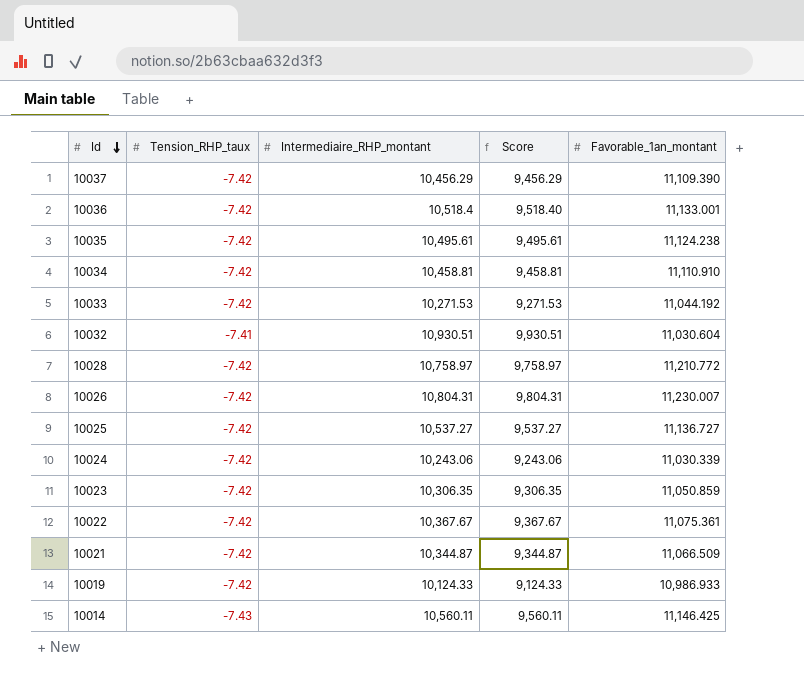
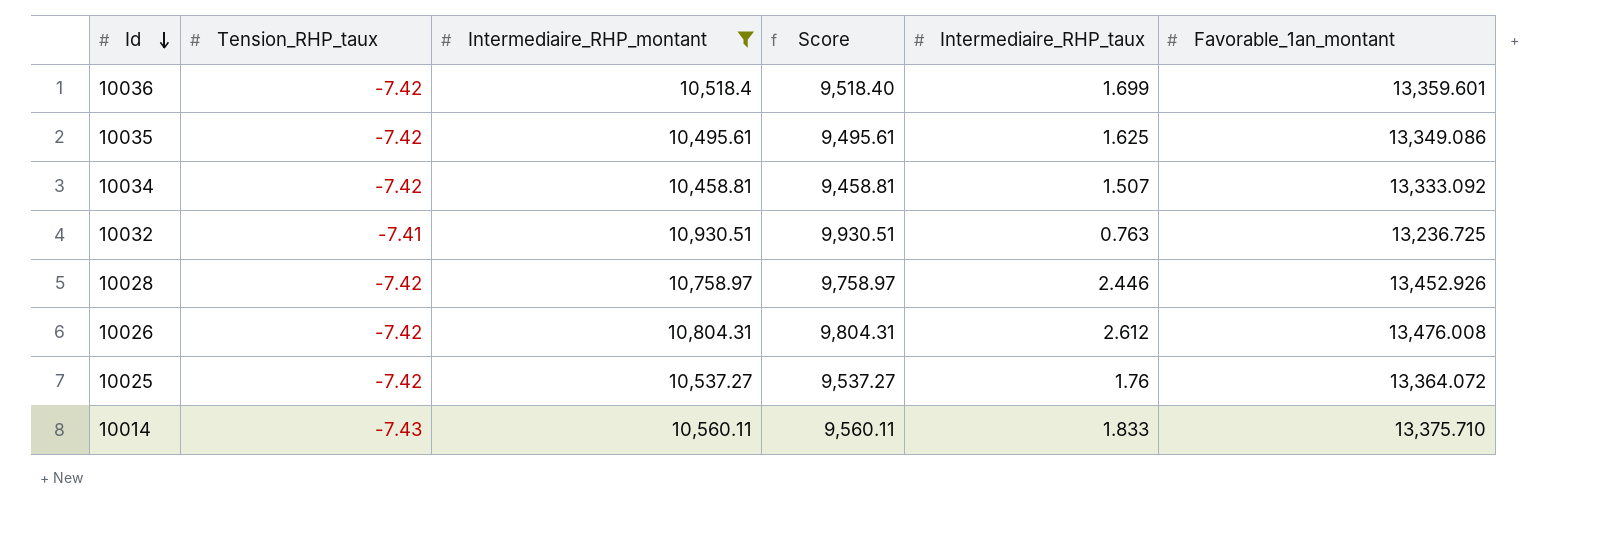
filter: none -> Intermediaire_RHP_montant >= 10,458.81
column Intermediaire_RHP_taux | position: none -> 5
10036 | Favorable_1an_montant: 11,133.001 -> 13,359.601
10035 | Favorable_1an_montant: 11,124.238 -> 13,349.086
10034 | Favorable_1an_montant: 11,110.910 -> 13,333.092
10032 | Favorable_1an_montant: 11,030.604 -> 13,236.725
10028 | Favorable_1an_montant: 11,210.772 -> 13,452.926
10026 | Favorable_1an_montant: 11,230.007 -> 13,476.008
10025 | Favorable_1an_montant: 11,136.727 -> 13,364.072
10014 | Favorable_1an_montant: 11,146.425 -> 13,375.710

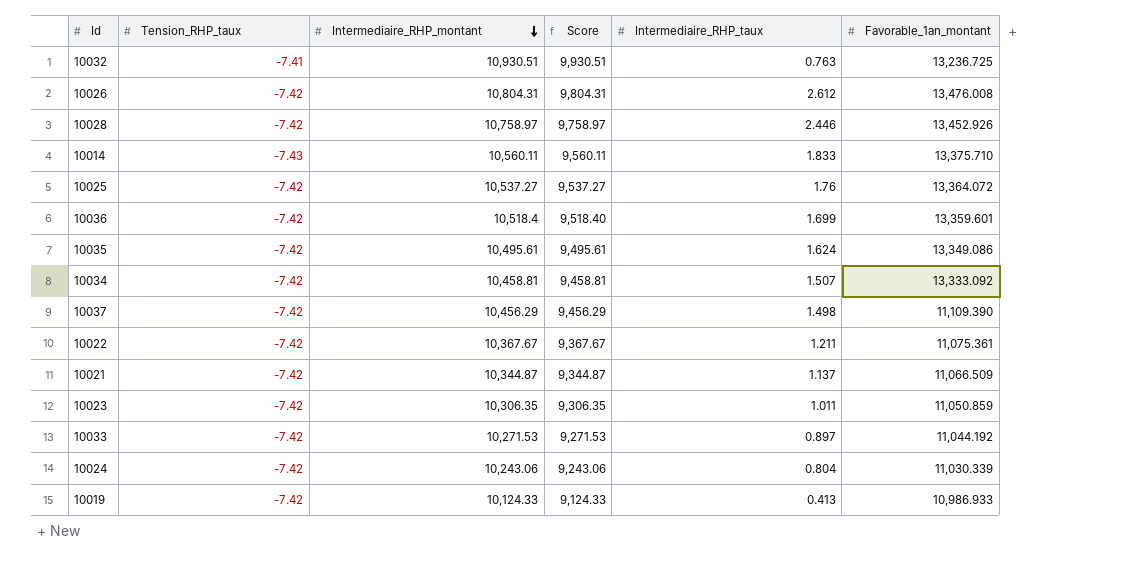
filter: Intermediaire_RHP_montant >= 10,458.81 -> none
row order: Id descending -> Intermediaire_RHP_montant descending
10035 | Intermediaire_RHP_taux: 1.625 -> 1.624

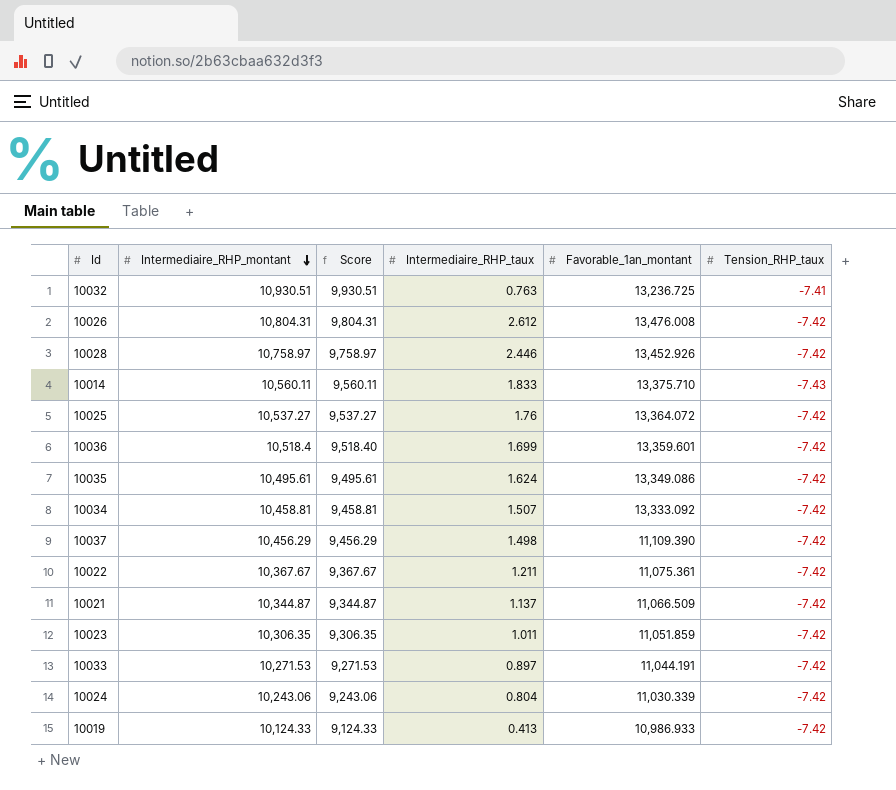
column Tension_RHP_taux | position: 2 -> 6
10023 | Favorable_1an_montant: 11,050.859 -> 11,051.859
10033 | Favorable_1an_montant: 11,044.192 -> 11,044.191

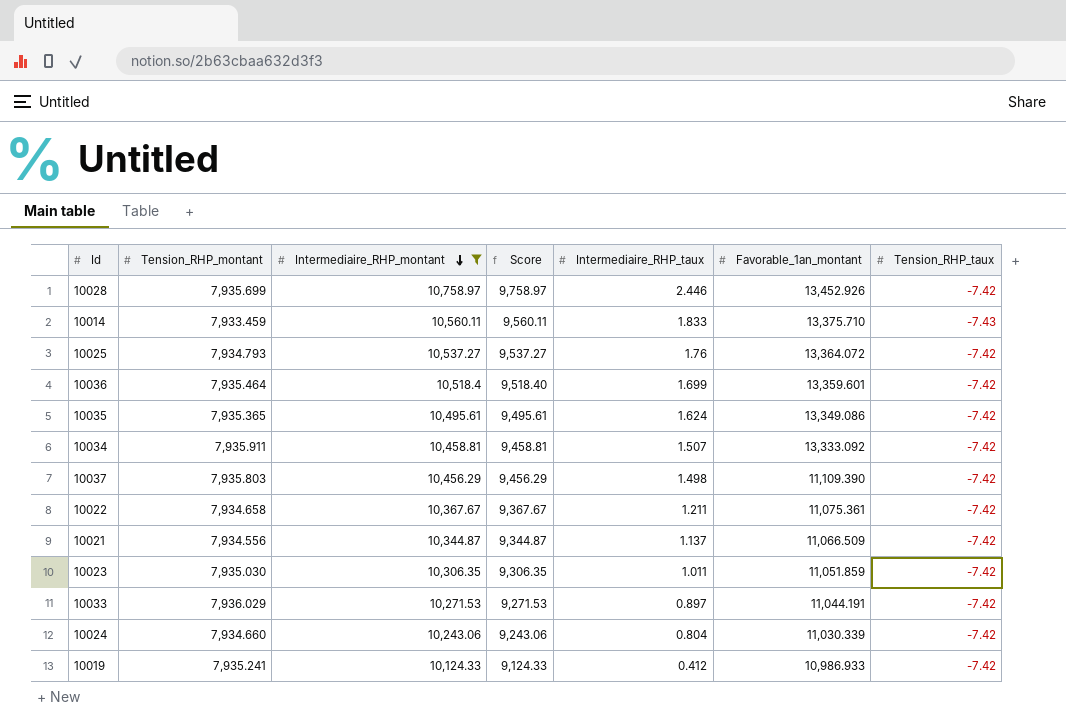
filter: none -> Intermediaire_RHP_montant <= 10,758.97
column Tension_RHP_montant | position: none -> 2
10019 | Intermediaire_RHP_taux: 0.413 -> 0.412

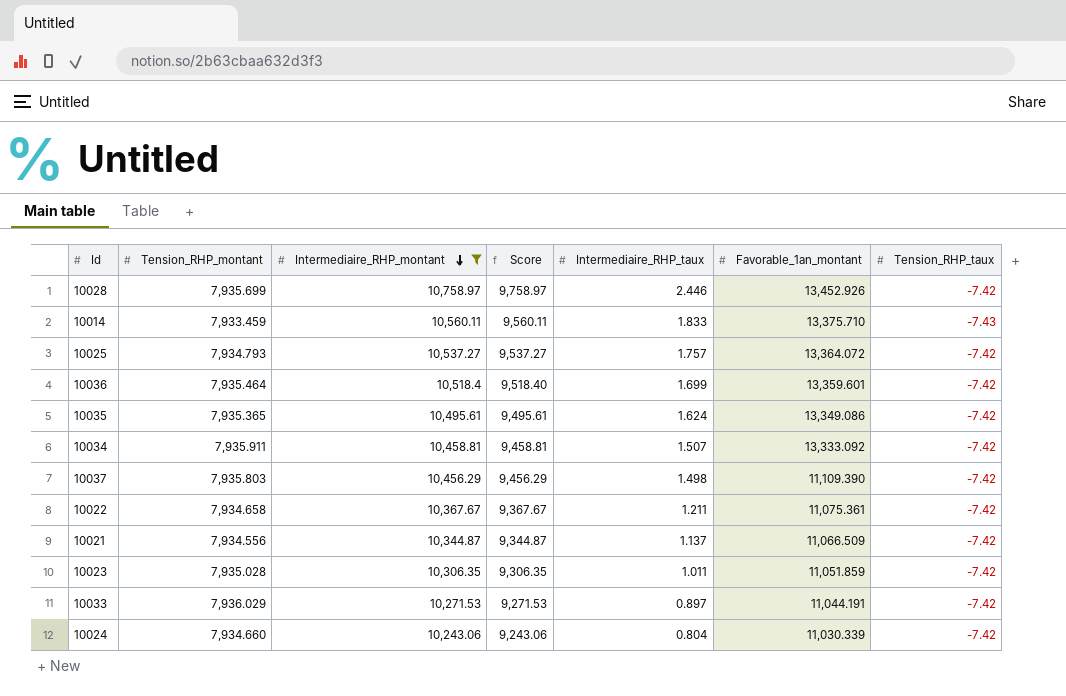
row 10019: 7,935.241 | 10,124.33 | 9,124.33 | 0.412 | 10,986.933 | -7.42 -> none
10025 | Intermediaire_RHP_taux: 1.76 -> 1.757
10023 | Tension_RHP_montant: 7,935.030 -> 7,935.028

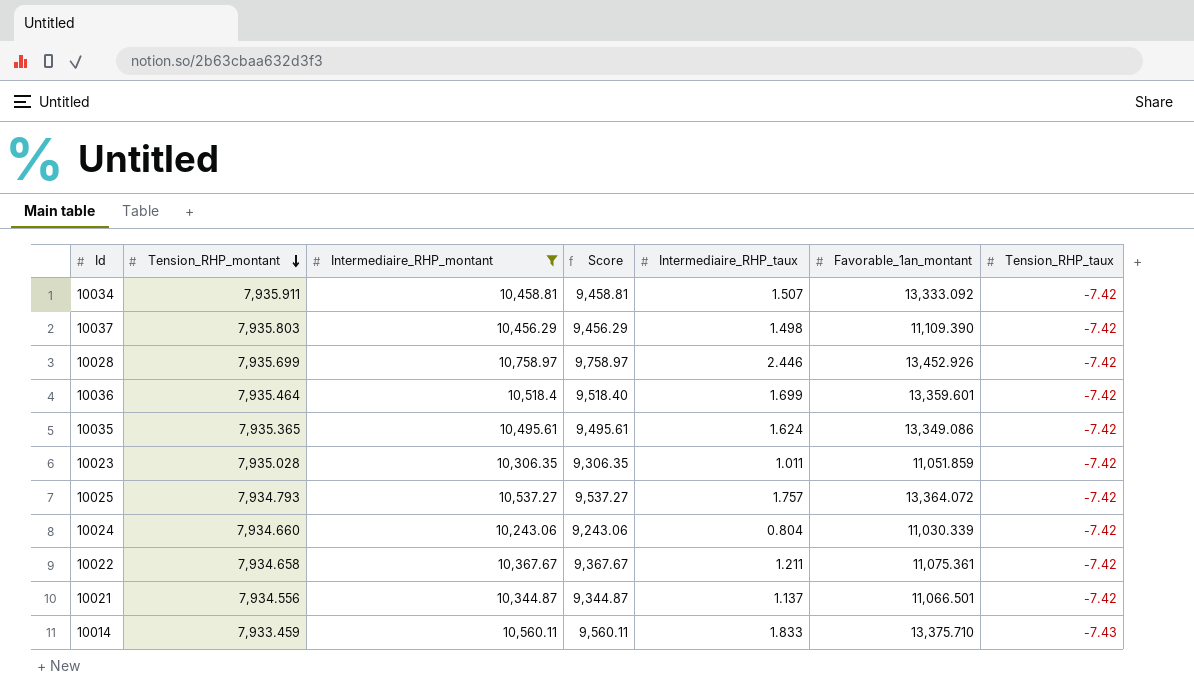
row order: Intermediaire_RHP_montant descending -> Tension_RHP_montant descending
row 10033: 7,936.029 | 10,271.53 | 9,271.53 | 0.897 | 11,044.191 | -7.42 -> none
10021 | Favorable_1an_montant: 11,066.509 -> 11,066.501

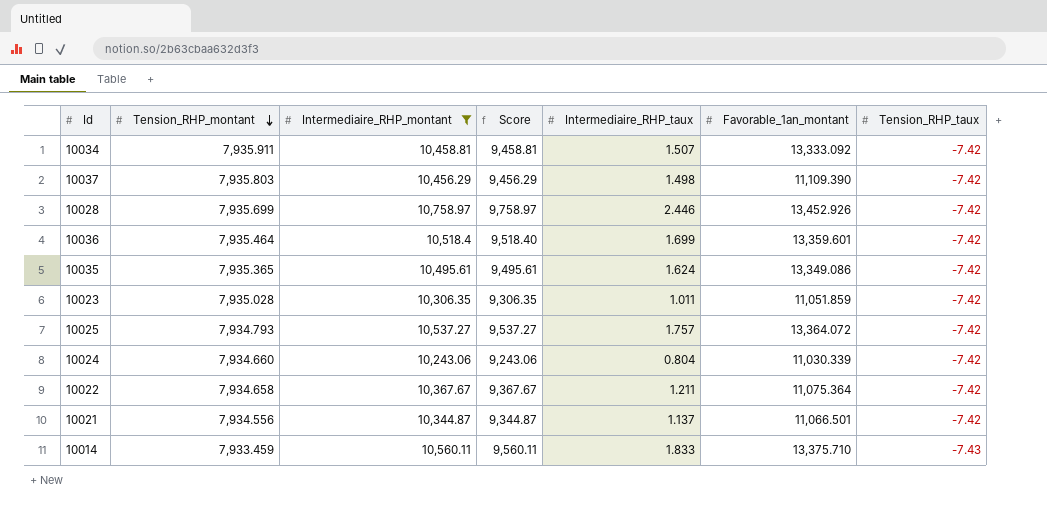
10022 | Favorable_1an_montant: 11,075.361 -> 11,075.364

